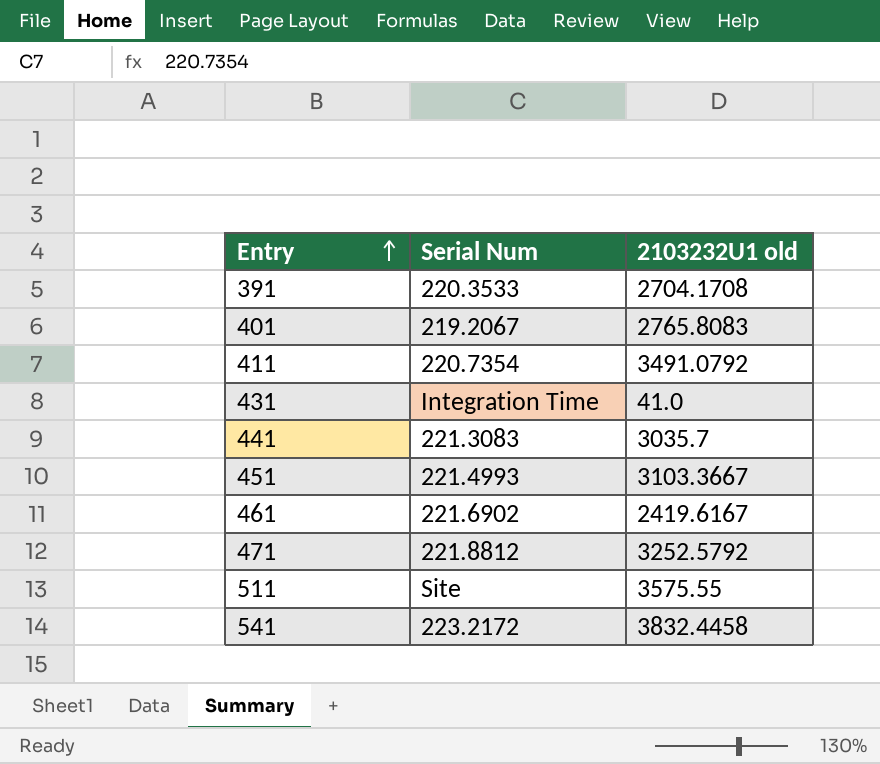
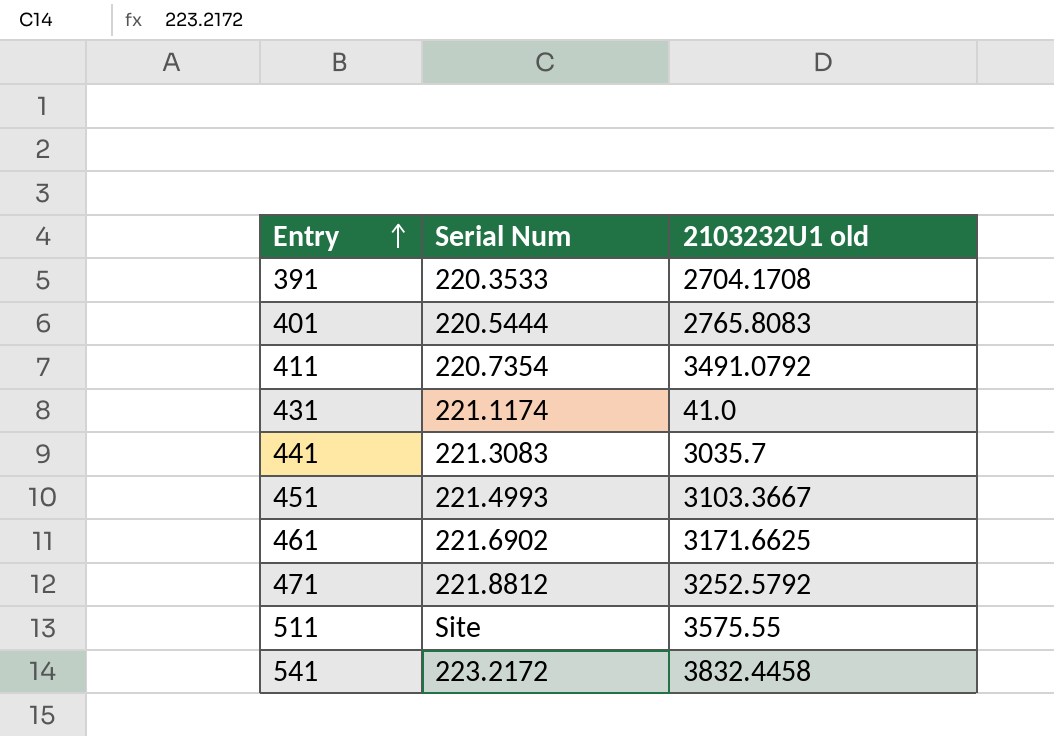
401 | Serial Num: 219.2067 -> 220.5444
431 | Serial Num: Integration Time -> 221.1174
461 | 2103232U1 old: 2419.6167 -> 3171.6625

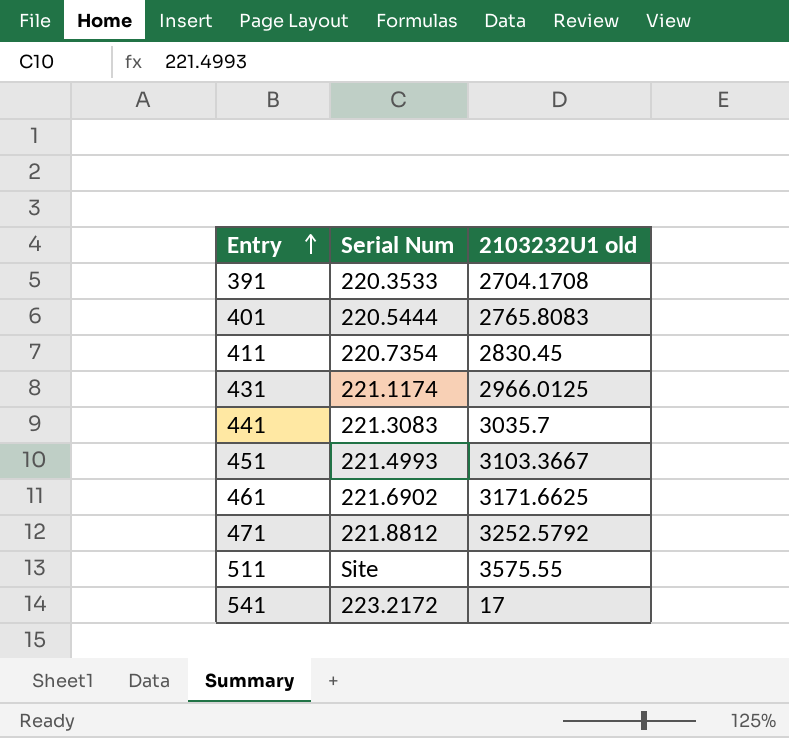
411 | 2103232U1 old: 3491.0792 -> 2830.45
431 | 2103232U1 old: 41.0 -> 2966.0125
541 | 2103232U1 old: 3832.4458 -> 17

